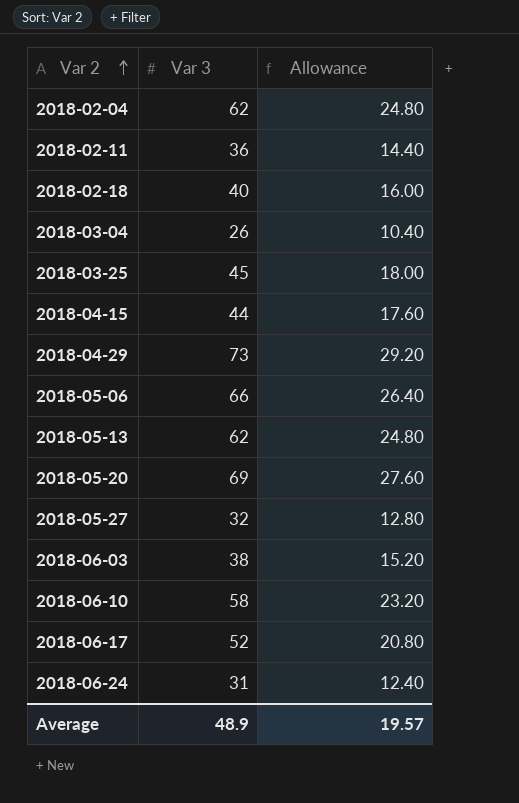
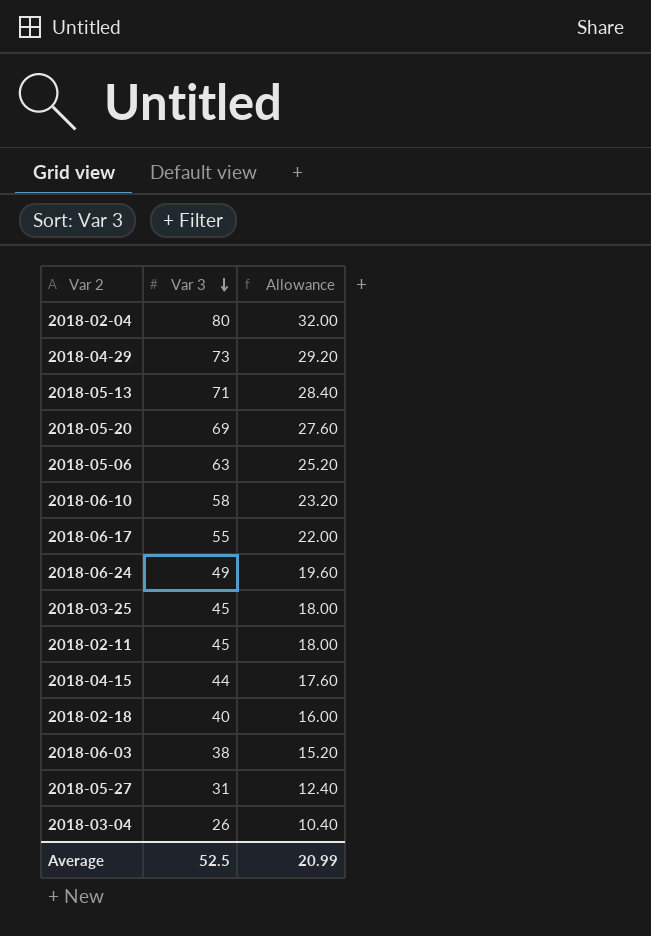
row order: Var 2 ascending -> Var 3 descending
2018-02-04 | Var 3: 62 -> 80
2018-02-04 | Allowance: 24.80 -> 32.00
2018-05-13 | Var 3: 62 -> 71
2018-05-13 | Allowance: 24.80 -> 28.40
2018-05-06 | Var 3: 66 -> 63
2018-05-06 | Allowance: 26.40 -> 25.20
2018-06-17 | Var 3: 52 -> 55
2018-06-17 | Allowance: 20.80 -> 22.00
2018-06-24 | Var 3: 31 -> 49
2018-06-24 | Allowance: 12.40 -> 19.60
2018-02-11 | Var 3: 36 -> 45
2018-02-11 | Allowance: 14.40 -> 18.00
2018-05-27 | Var 3: 32 -> 31
2018-05-27 | Allowance: 12.80 -> 12.40
Average | Var 3: 48.9 -> 52.5
Average | Allowance: 19.57 -> 20.99

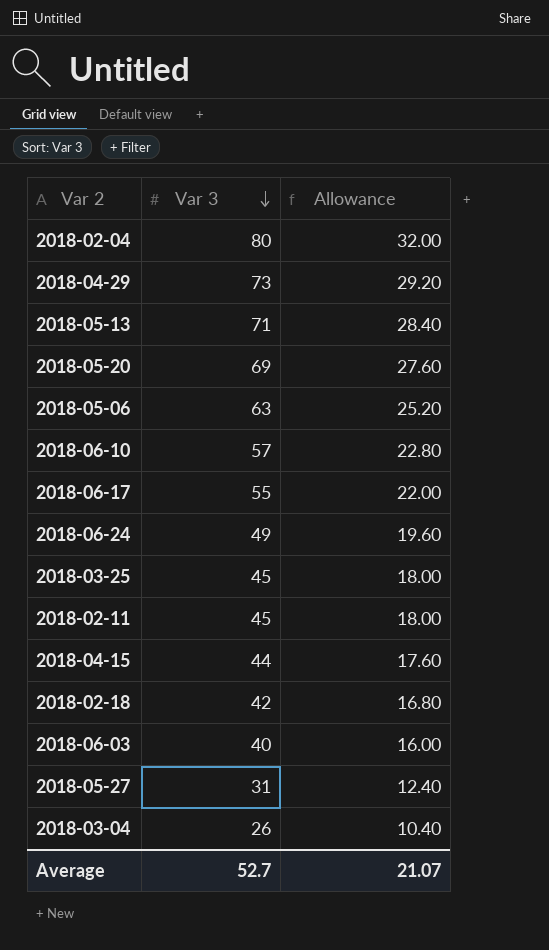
2018-06-10 | Var 3: 58 -> 57
2018-06-10 | Allowance: 23.20 -> 22.80
2018-02-18 | Var 3: 40 -> 42
2018-02-18 | Allowance: 16.00 -> 16.80
2018-06-03 | Var 3: 38 -> 40
2018-06-03 | Allowance: 15.20 -> 16.00
Average | Var 3: 52.5 -> 52.7
Average | Allowance: 20.99 -> 21.07

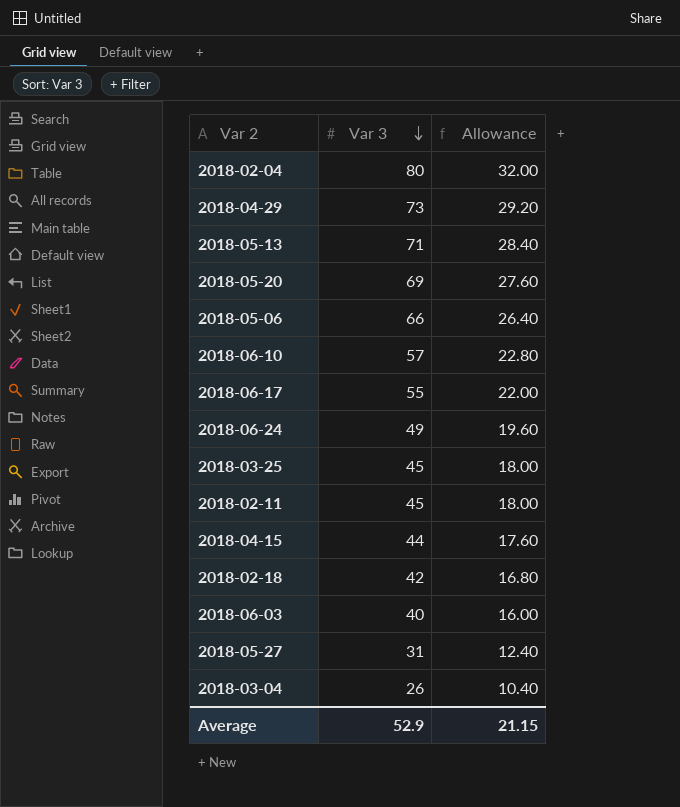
2018-05-06 | Var 3: 63 -> 66
2018-05-06 | Allowance: 25.20 -> 26.40
Average | Var 3: 52.7 -> 52.9
Average | Allowance: 21.07 -> 21.15

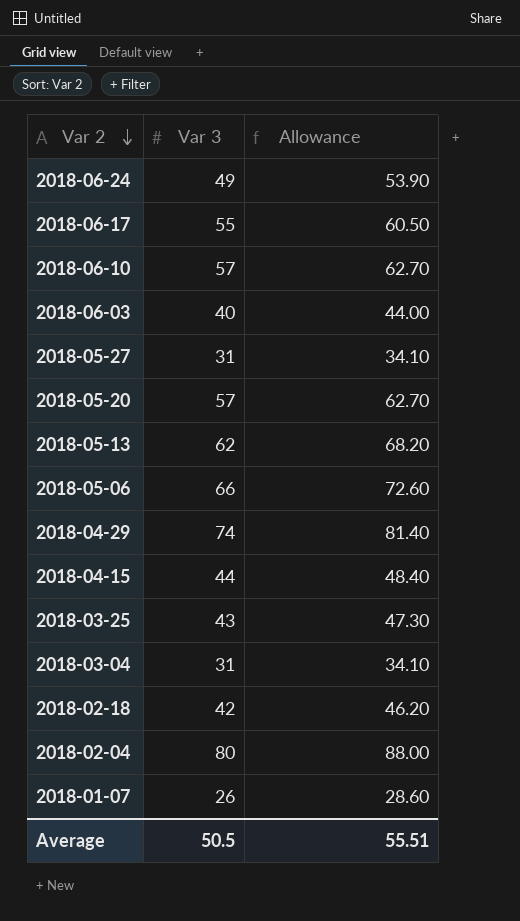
row order: Var 3 descending -> Var 2 descending
column Allowance | formula: [Var 3] * 0.4 -> [Var 3] * 1.1
row 2018-02-11: 45 | 18.00 -> none
2018-05-20 | Var 3: 69 -> 57
2018-05-13 | Var 3: 71 -> 62
2018-04-29 | Var 3: 73 -> 74
2018-03-25 | Var 3: 45 -> 43
2018-03-04 | Var 3: 26 -> 31
row 2018-01-07: none -> 26 | 28.60
Average | Var 3: 52.9 -> 50.5
Average | Allowance: 21.15 -> 55.51

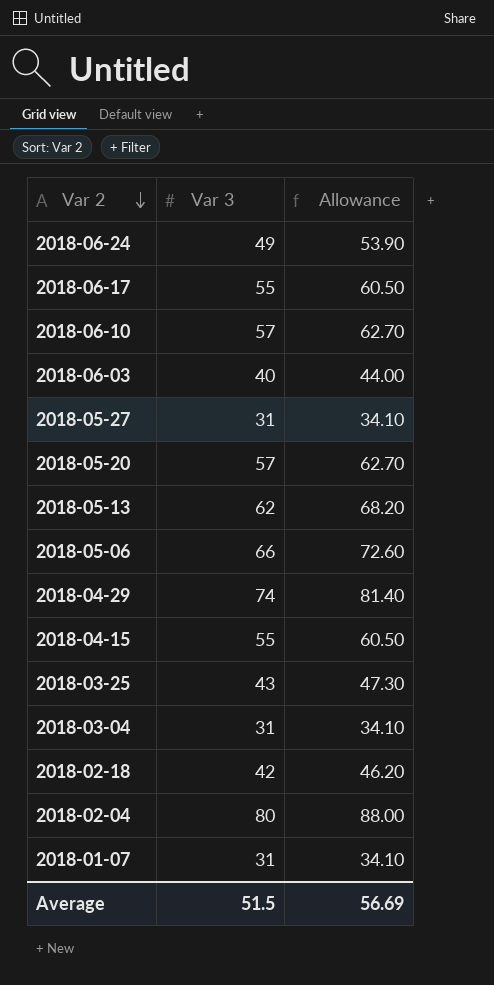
2018-04-15 | Var 3: 44 -> 55
2018-04-15 | Allowance: 48.40 -> 60.50
2018-01-07 | Var 3: 26 -> 31
2018-01-07 | Allowance: 28.60 -> 34.10
Average | Var 3: 50.5 -> 51.5
Average | Allowance: 55.51 -> 56.69

